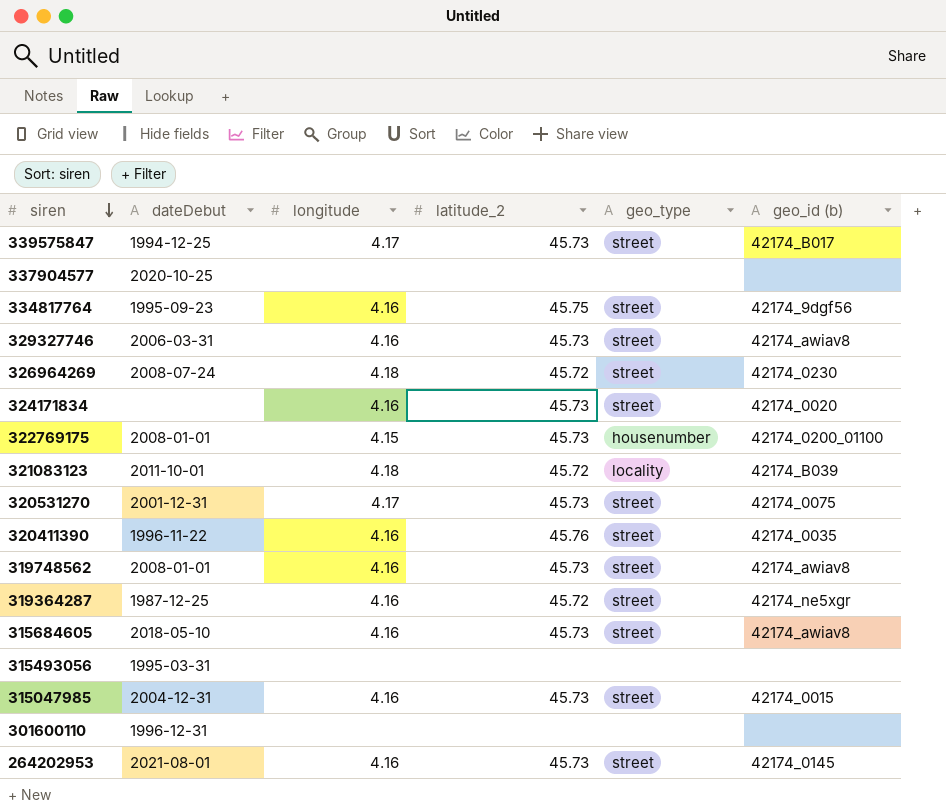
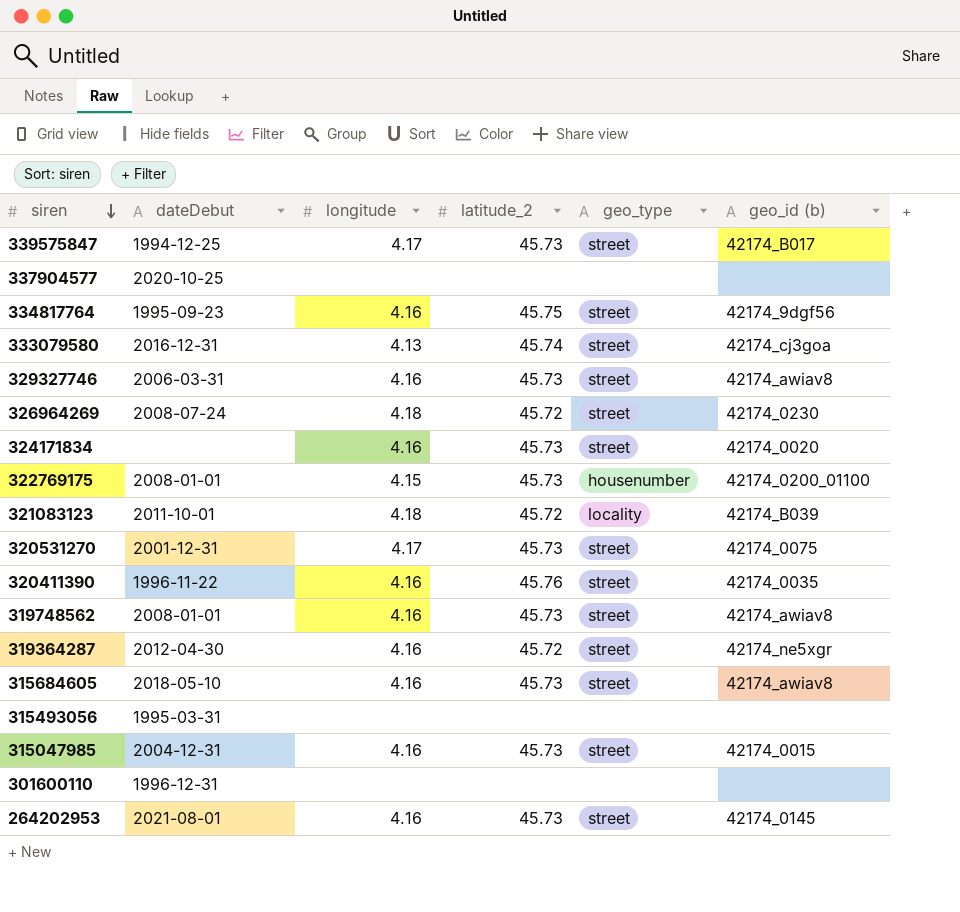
row 333079580: none -> 2016-12-31 | 4.13 | 45.74 | street | 42174_cj3goa
319364287 | dateDebut: 1987-12-25 -> 2012-04-30

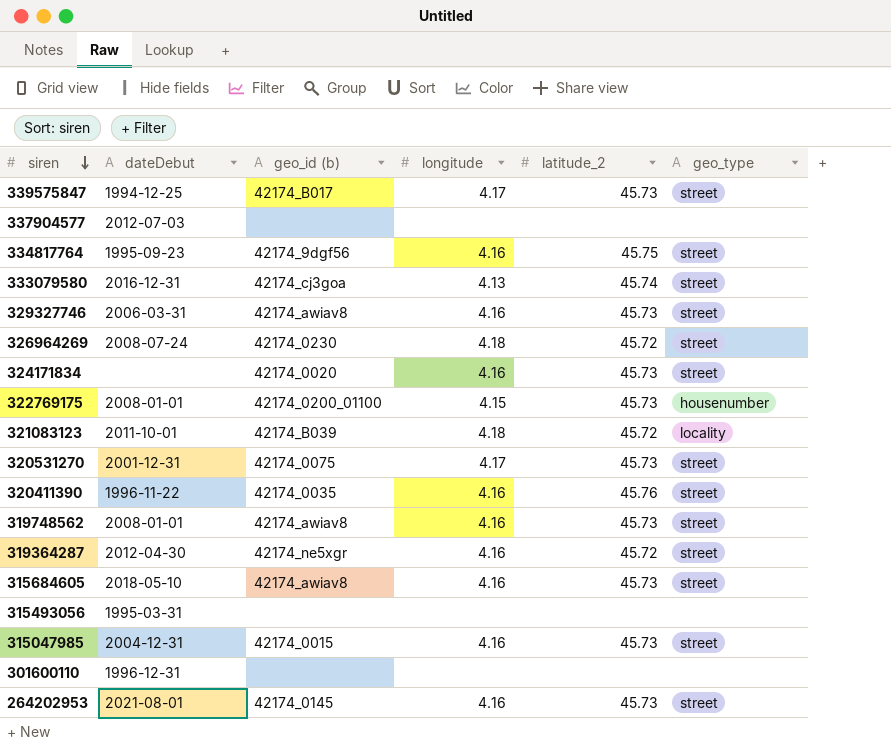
column geo_id (b) | position: 6 -> 3
337904577 | dateDebut: 2020-10-25 -> 2012-07-03

